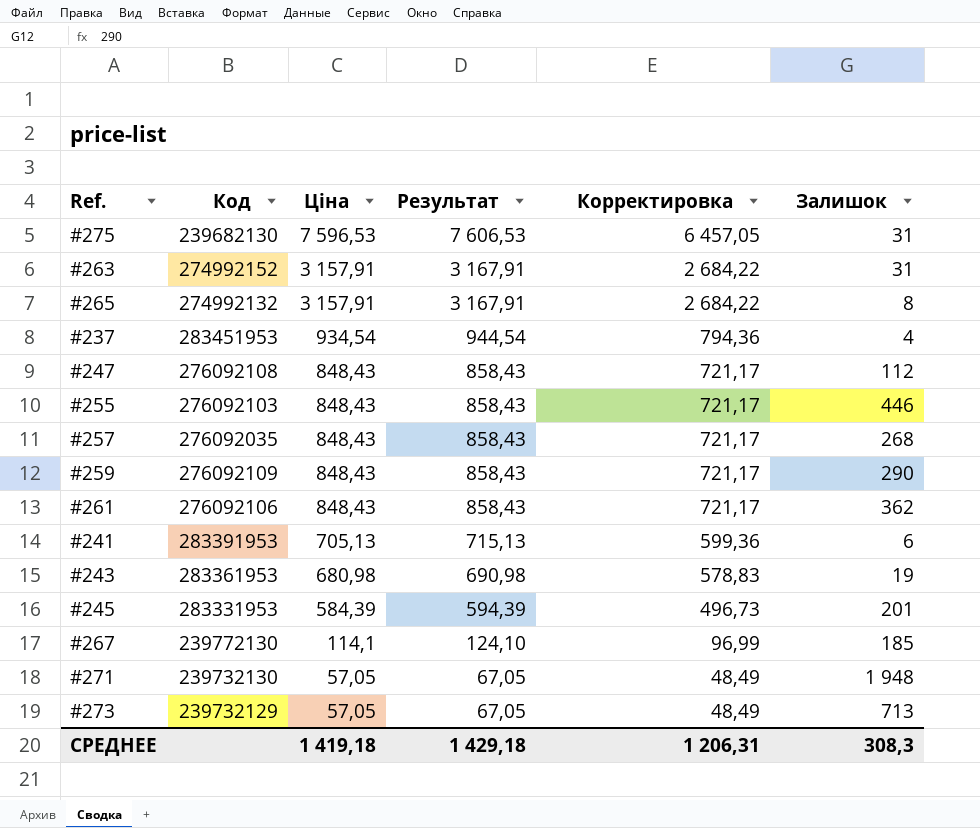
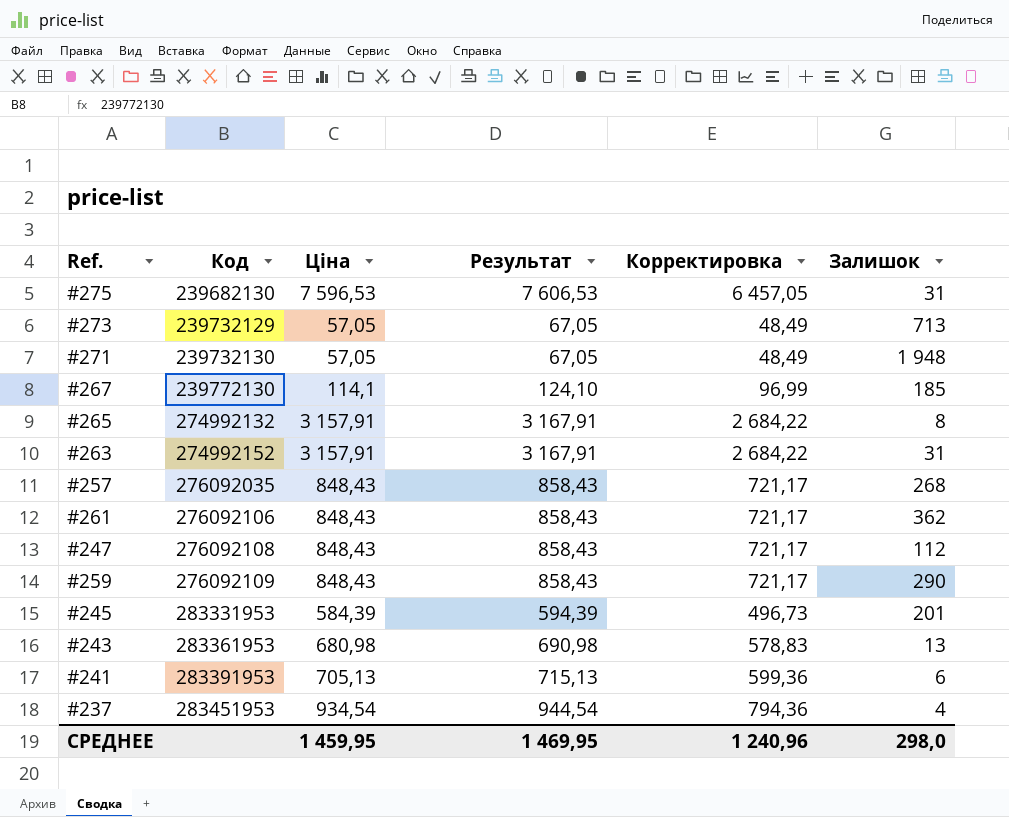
row order: Ціна descending -> Код ascending
row #255: 276092103 | 848,43 | 858,43 | 721,17 | 446 -> none
#243 | Залишок: 19 -> 13
СРЕДНЕЕ | Ціна: 1 419,18 -> 1 459,95
СРЕДНЕЕ | Результат: 1 429,18 -> 1 469,95
СРЕДНЕЕ | Корректировка: 1 206,31 -> 1 240,96
СРЕДНЕЕ | Залишок: 308,3 -> 298,0

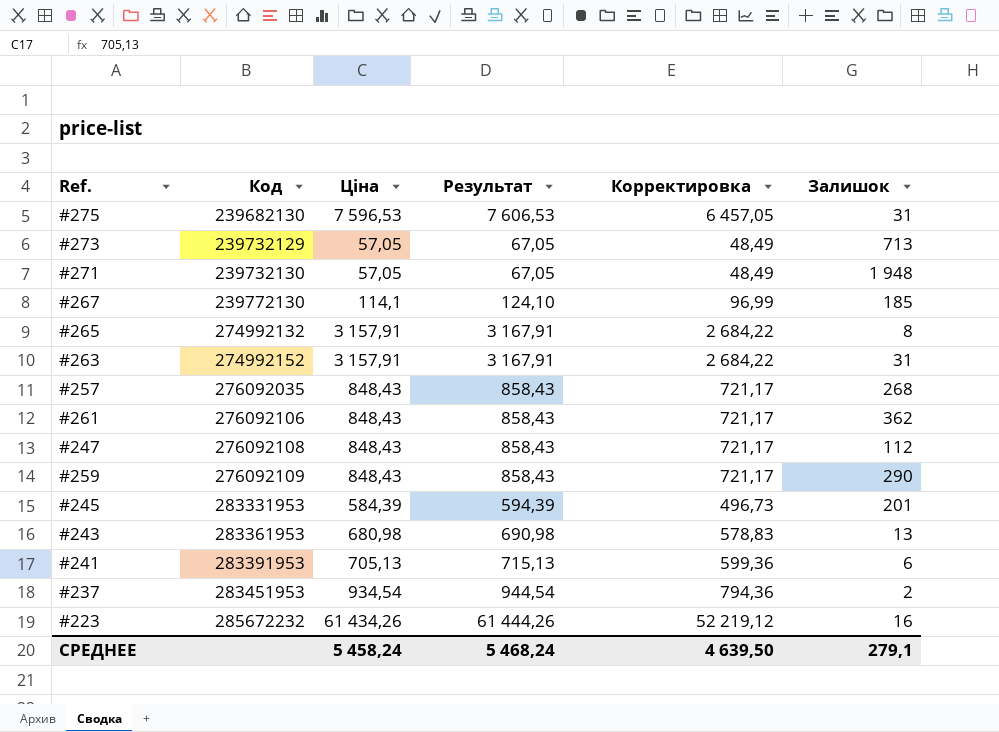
#237 | Залишок: 4 -> 2
row #223: none -> 285672232 | 61 434,26 | 61 444,26 | 52 219,12 | 16
СРЕДНЕЕ | Ціна: 1 459,95 -> 5 458,24
СРЕДНЕЕ | Результат: 1 469,95 -> 5 468,24
СРЕДНЕЕ | Корректировка: 1 240,96 -> 4 639,50
СРЕДНЕЕ | Залишок: 298,0 -> 279,1

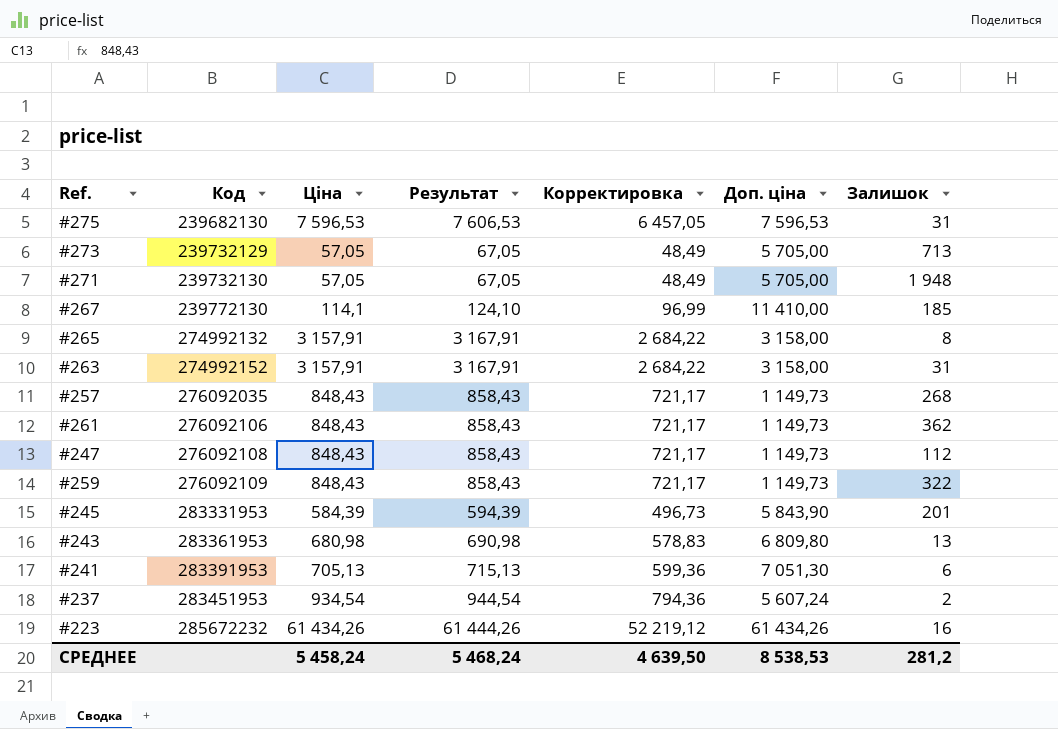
column Доп. ціна | position: none -> 6
#259 | Залишок: 290 -> 322
СРЕДНЕЕ | Залишок: 279,1 -> 281,2

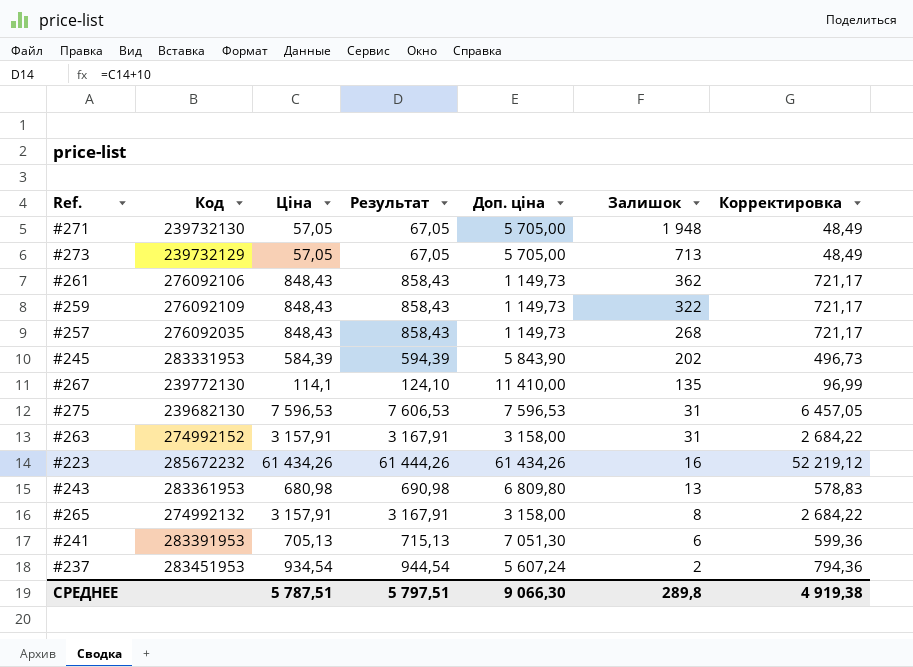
row order: Код ascending -> Залишок descending
column Корректировка | position: 5 -> 7
row #247: 276092108 | 848,43 | 858,43 | 721,17 | 1 149,73 | 112 -> none
#245 | Залишок: 201 -> 202
#267 | Залишок: 185 -> 135
СРЕДНЕЕ | Ціна: 5 458,24 -> 5 787,51
СРЕДНЕЕ | Результат: 5 468,24 -> 5 797,51
СРЕДНЕЕ | Доп. ціна: 8 538,53 -> 9 066,30
СРЕДНЕЕ | Залишок: 281,2 -> 289,8
СРЕДНЕЕ | Корректировка: 4 639,50 -> 4 919,38

